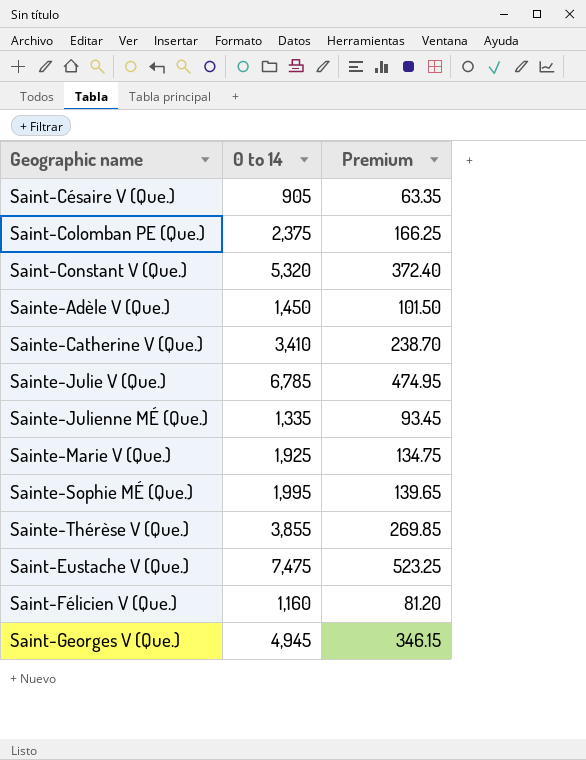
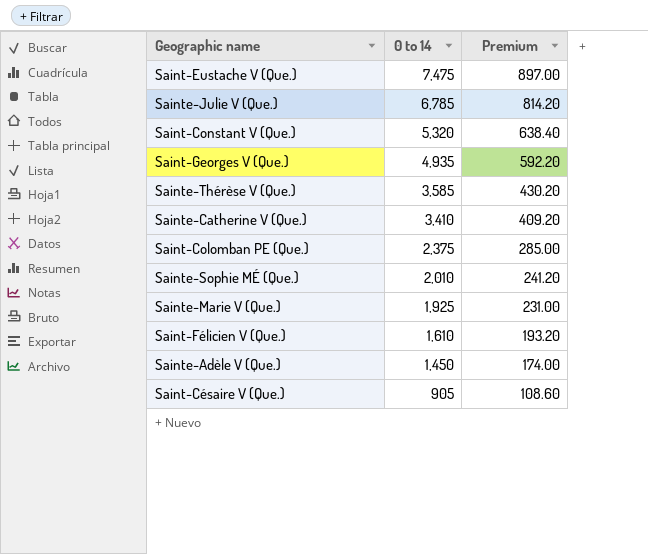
row order: none -> 0 to 14 descending
column Premium | formula: [0 to 14] * 0.07 -> [0 to 14] * 0.12
row Sainte-Julienne MÉ (Que.): 1,335 | 93.45 -> none
Saint-Georges V (Que.) | 0 to 14: 4,945 -> 4,935
Sainte-Thérèse V (Que.) | 0 to 14: 3,855 -> 3,585
Sainte-Sophie MÉ (Que.) | 0 to 14: 1,995 -> 2,010
Saint-Félicien V (Que.) | 0 to 14: 1,160 -> 1,610

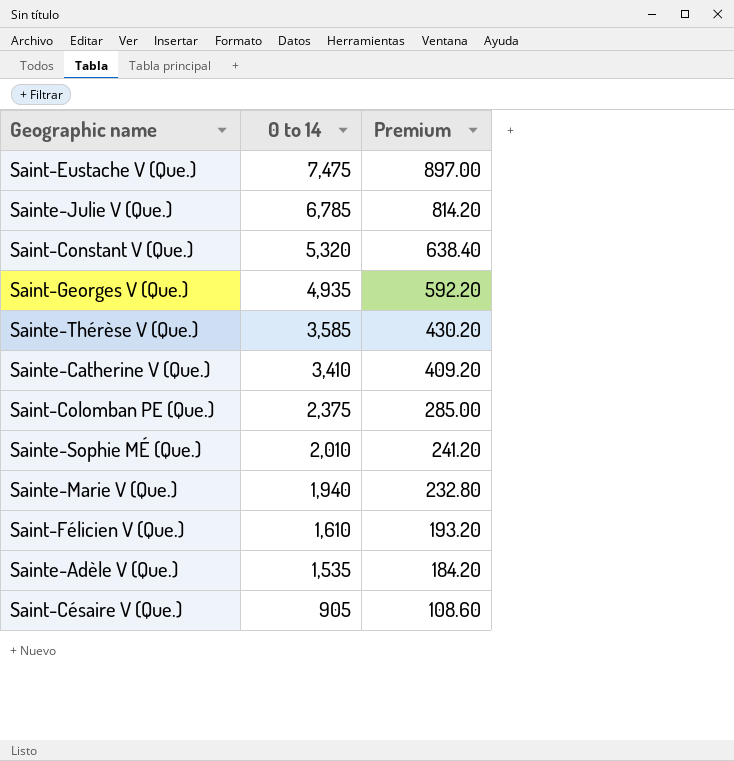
Sainte-Marie V (Que.) | 0 to 14: 1,925 -> 1,940
Sainte-Marie V (Que.) | Premium: 231.00 -> 232.80
Sainte-Adèle V (Que.) | 0 to 14: 1,450 -> 1,535
Sainte-Adèle V (Que.) | Premium: 174.00 -> 184.20

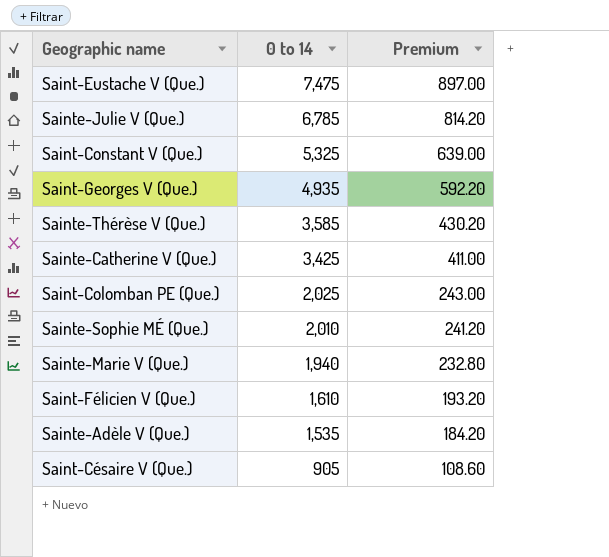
Saint-Constant V (Que.) | 0 to 14: 5,320 -> 5,325
Saint-Constant V (Que.) | Premium: 638.40 -> 639.00
Sainte-Catherine V (Que.) | 0 to 14: 3,410 -> 3,425
Sainte-Catherine V (Que.) | Premium: 409.20 -> 411.00
Saint-Colomban PE (Que.) | 0 to 14: 2,375 -> 2,025
Saint-Colomban PE (Que.) | Premium: 285.00 -> 243.00

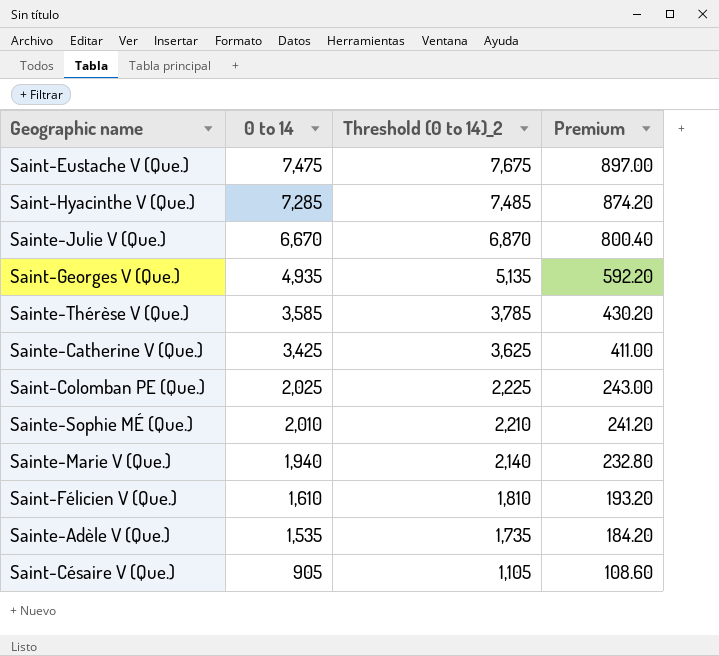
column Threshold (0 to 14)_2 | formula: none -> [0 to 14] + 200
row Saint-Constant V (Que.): 5,325 | 639.00 -> none
row Saint-Hyacinthe V (Que.): none -> 7,285 | 7,485 | 874.20
Sainte-Julie V (Que.) | 0 to 14: 6,785 -> 6,670
Sainte-Julie V (Que.) | Premium: 814.20 -> 800.40

